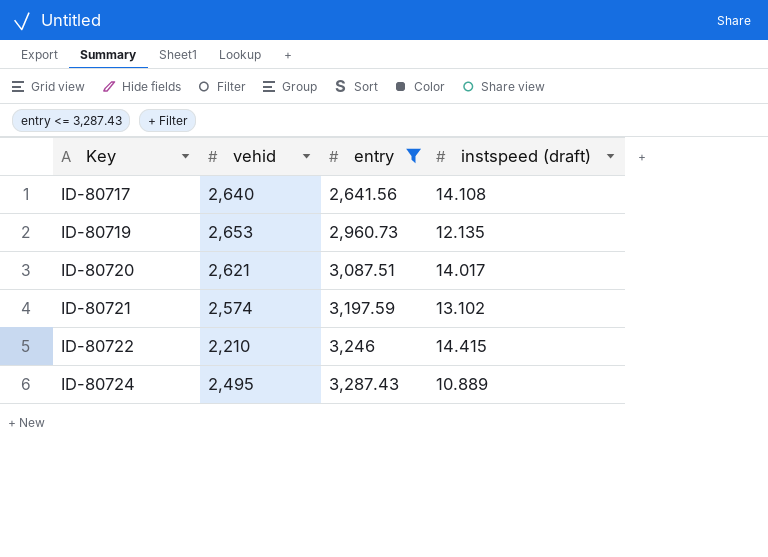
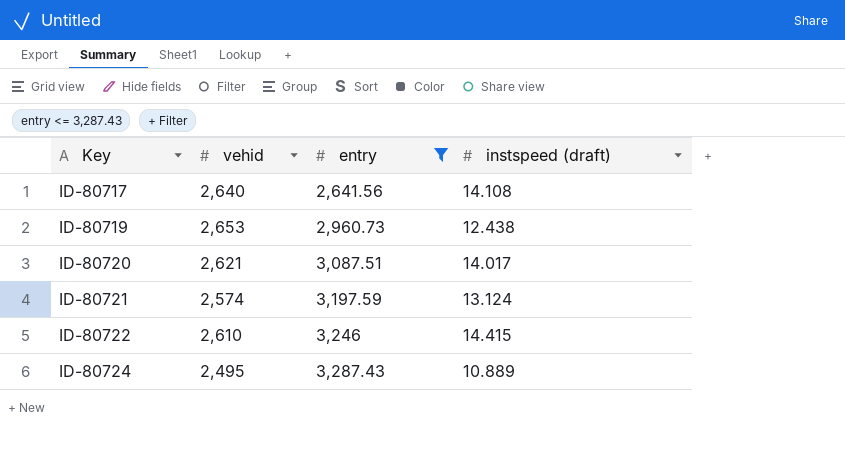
ID-80719 | instspeed (draft): 12.135 -> 12.438
ID-80721 | instspeed (draft): 13.102 -> 13.124
ID-80722 | vehid: 2,210 -> 2,610

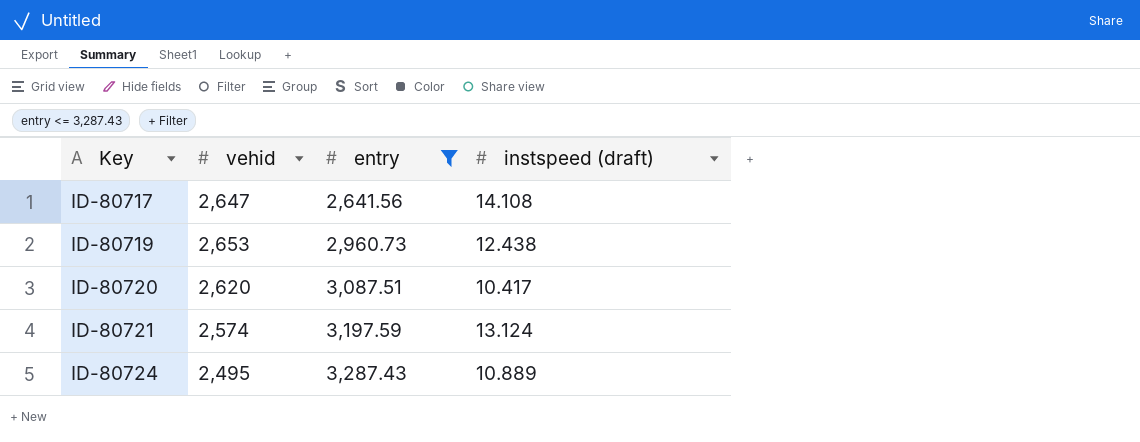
row ID-80722: 2,610 | 3,246 | 14.415 -> none
ID-80717 | vehid: 2,640 -> 2,647
ID-80720 | vehid: 2,621 -> 2,620
ID-80720 | instspeed (draft): 14.017 -> 10.417

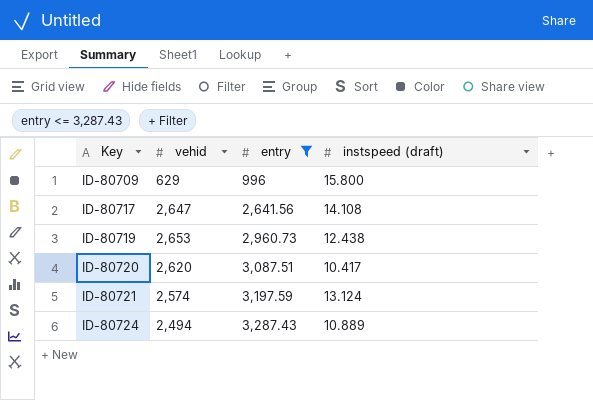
row ID-80709: none -> 629 | 996 | 15.800
ID-80724 | vehid: 2,495 -> 2,494

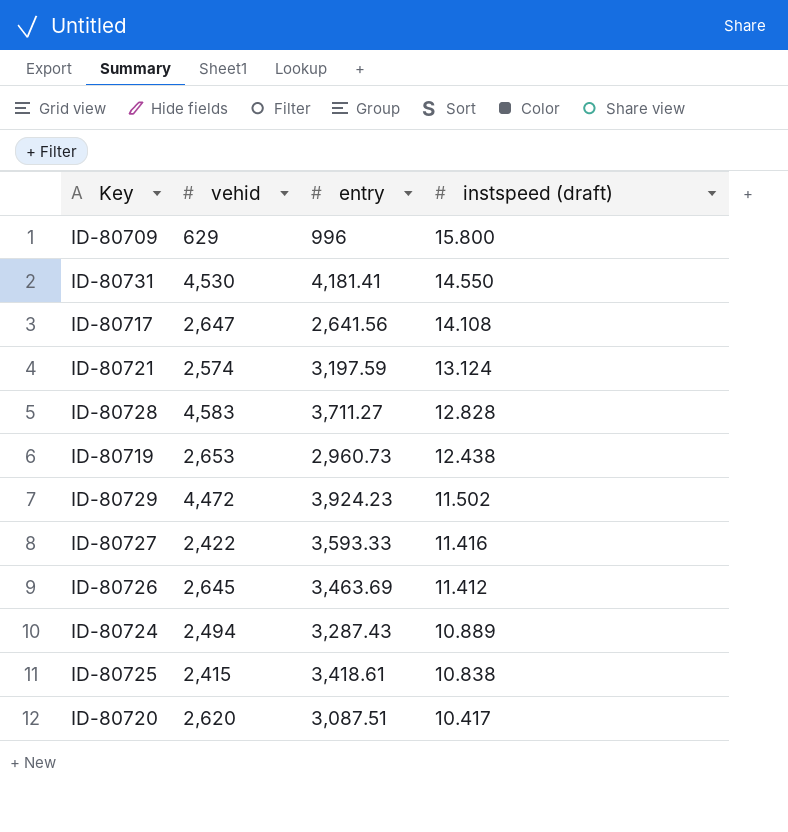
filter: entry <= 3,287.43 -> none
row order: Key ascending -> instspeed (draft) descending

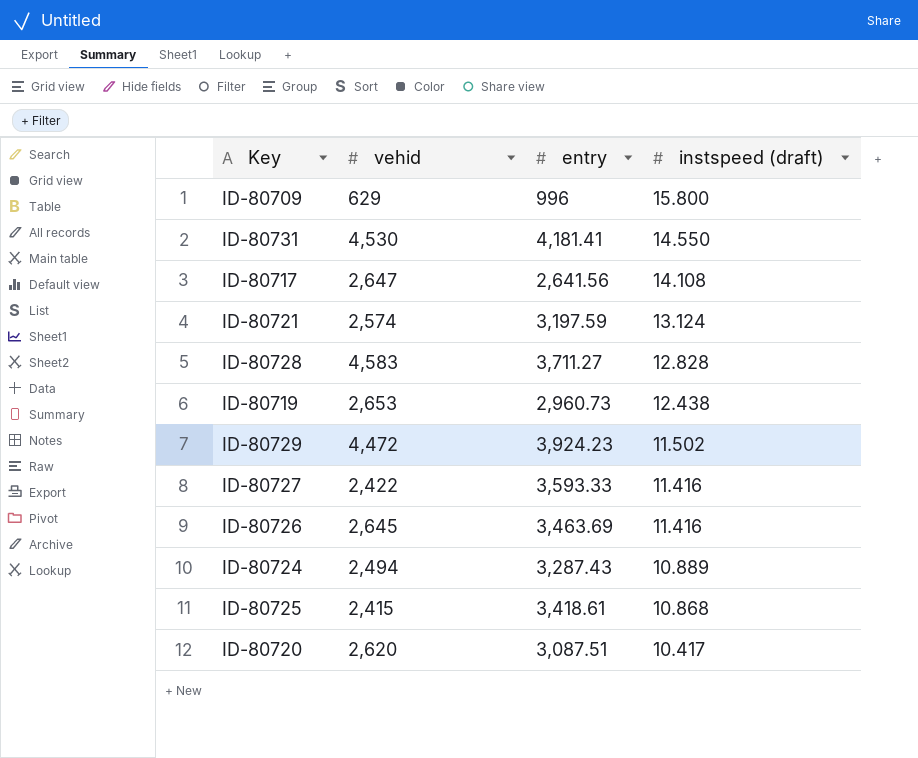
ID-80726 | instspeed (draft): 11.412 -> 11.416
ID-80725 | instspeed (draft): 10.838 -> 10.868

